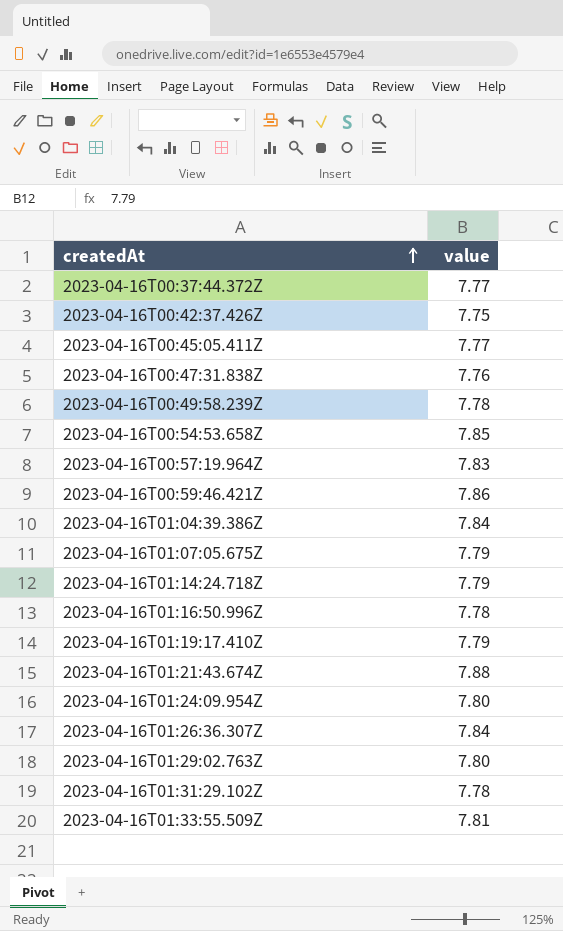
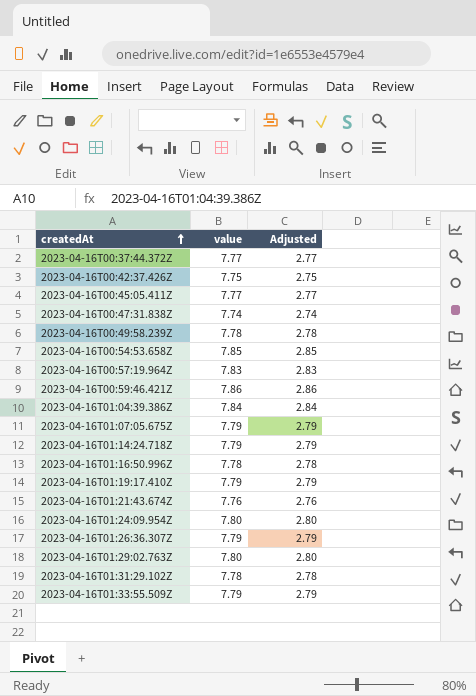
column Adjusted | formula: none -> [value] - 5
2023-04-16T00:47:31.838Z | value: 7.76 -> 7.74
2023-04-16T01:21:43.674Z | value: 7.88 -> 7.76
2023-04-16T01:26:36.307Z | value: 7.84 -> 7.79
2023-04-16T01:33:55.509Z | value: 7.81 -> 7.79

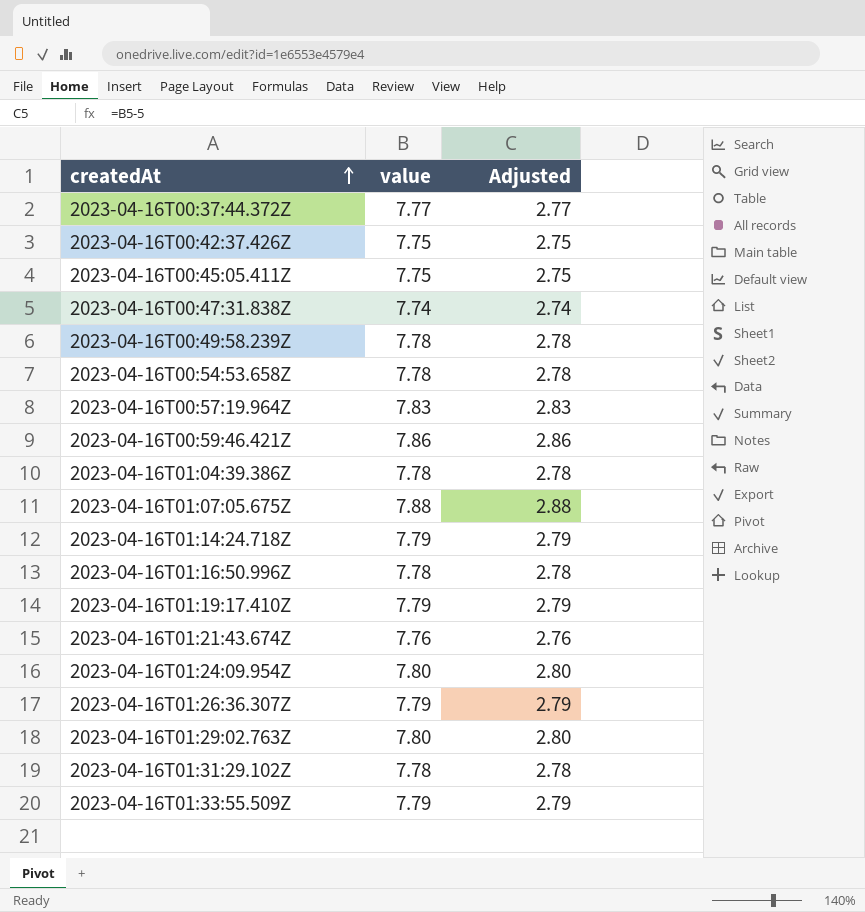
2023-04-16T00:45:05.411Z | value: 7.77 -> 7.75
2023-04-16T00:45:05.411Z | Adjusted: 2.77 -> 2.75
2023-04-16T00:54:53.658Z | value: 7.85 -> 7.78
2023-04-16T00:54:53.658Z | Adjusted: 2.85 -> 2.78
2023-04-16T01:04:39.386Z | value: 7.84 -> 7.78
2023-04-16T01:04:39.386Z | Adjusted: 2.84 -> 2.78
2023-04-16T01:07:05.675Z | value: 7.79 -> 7.88
2023-04-16T01:07:05.675Z | Adjusted: 2.79 -> 2.88

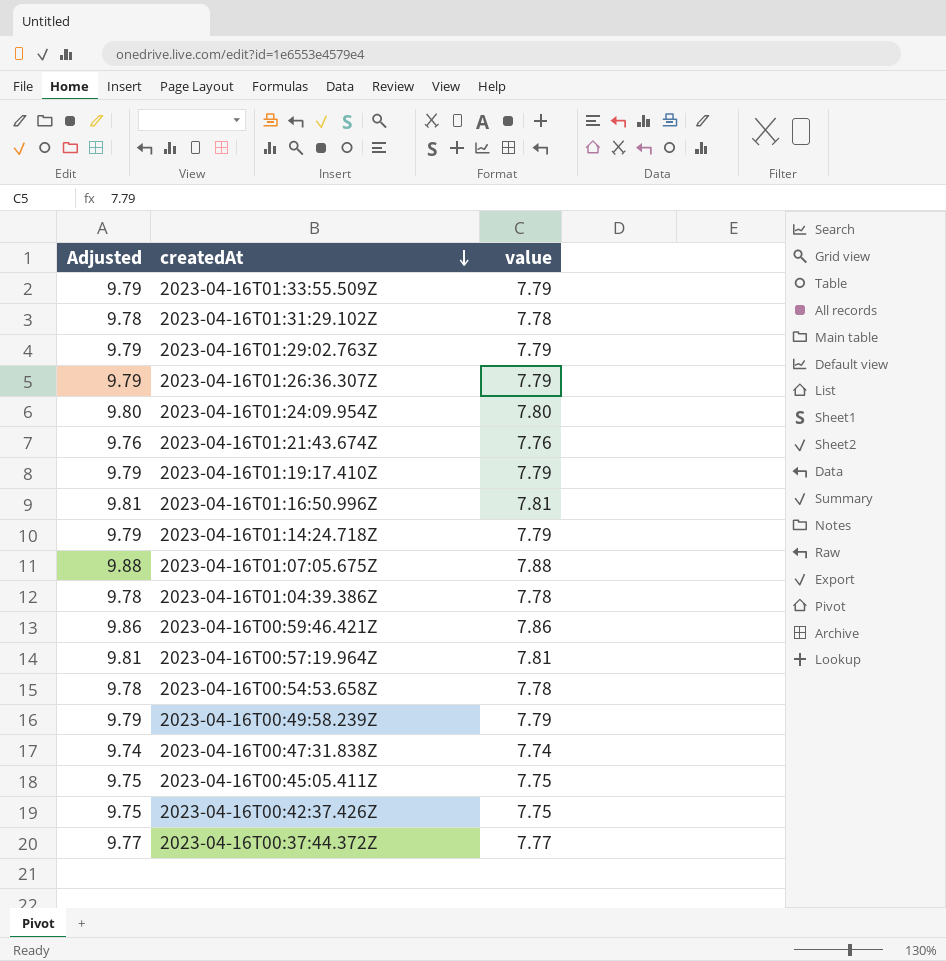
row order: createdAt ascending -> createdAt descending
column Adjusted | formula: [value] - 5 -> [value] + 2
column Adjusted | position: 3 -> 1
2023-04-16T01:29:02.763Z | value: 7.80 -> 7.79
2023-04-16T01:16:50.996Z | value: 7.78 -> 7.81
2023-04-16T00:57:19.964Z | value: 7.83 -> 7.81
2023-04-16T00:49:58.239Z | value: 7.78 -> 7.79

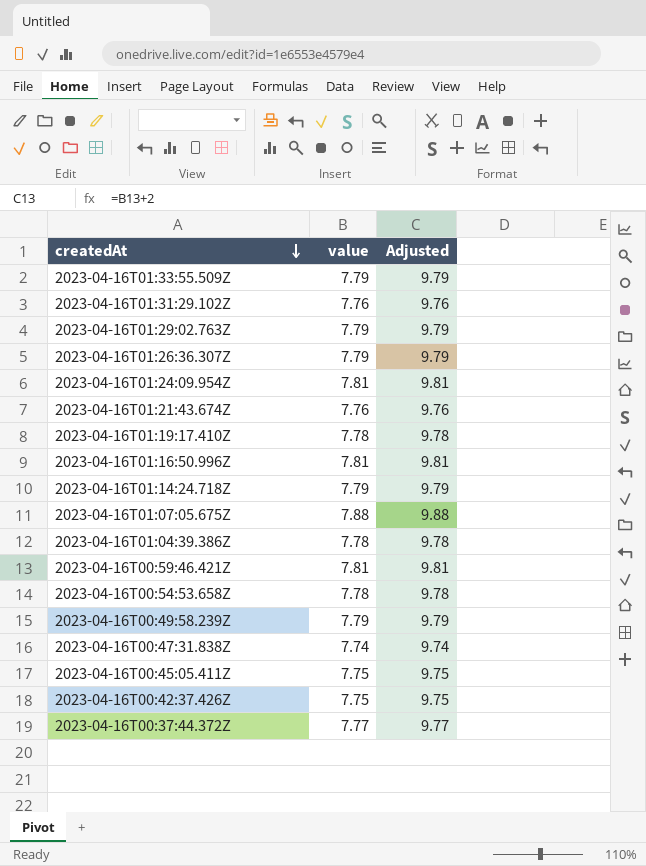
column Adjusted | position: 1 -> 3
row 2023-04-16T00:57:19.964Z: 9.81 | 7.81 -> none
2023-04-16T01:31:29.102Z | value: 7.78 -> 7.76
2023-04-16T01:31:29.102Z | Adjusted: 9.78 -> 9.76
2023-04-16T01:24:09.954Z | value: 7.80 -> 7.81
2023-04-16T01:24:09.954Z | Adjusted: 9.80 -> 9.81
2023-04-16T01:19:17.410Z | value: 7.79 -> 7.78
2023-04-16T01:19:17.410Z | Adjusted: 9.79 -> 9.78
2023-04-16T00:59:46.421Z | value: 7.86 -> 7.81
2023-04-16T00:59:46.421Z | Adjusted: 9.86 -> 9.81

